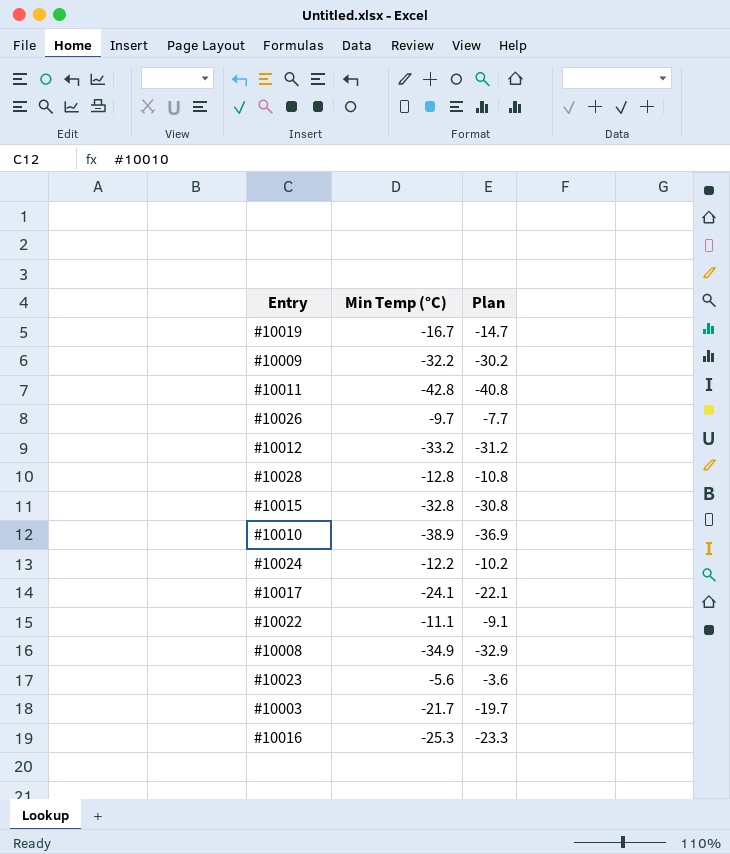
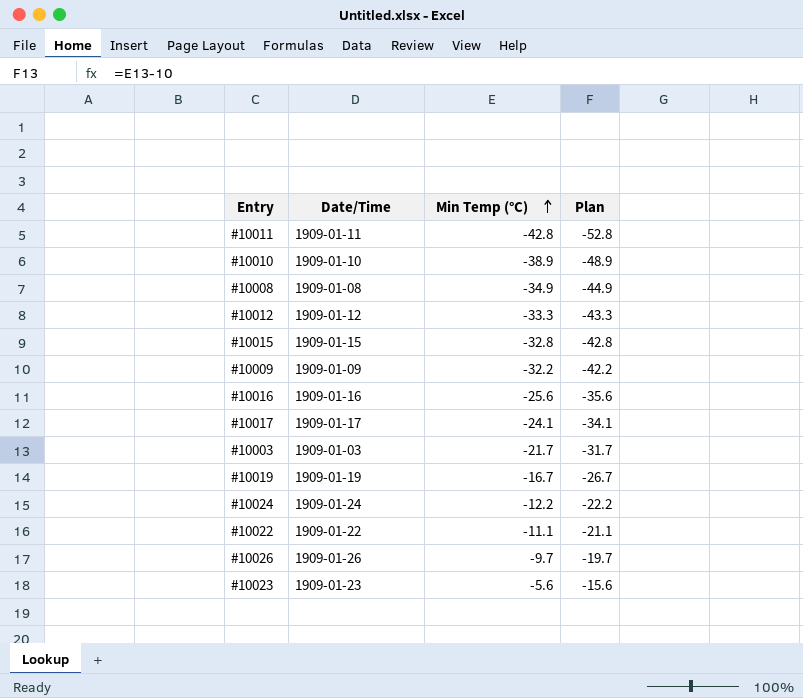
row order: none -> Min Temp (°C) ascending
column Date/Time | position: none -> 2
column Plan | formula: [Min Temp (°C)] + 2 -> [Min Temp (°C)] - 10
row #10028: -12.8 | -10.8 -> none
#10012 | Min Temp (°C): -33.2 -> -33.3
#10016 | Min Temp (°C): -25.3 -> -25.6

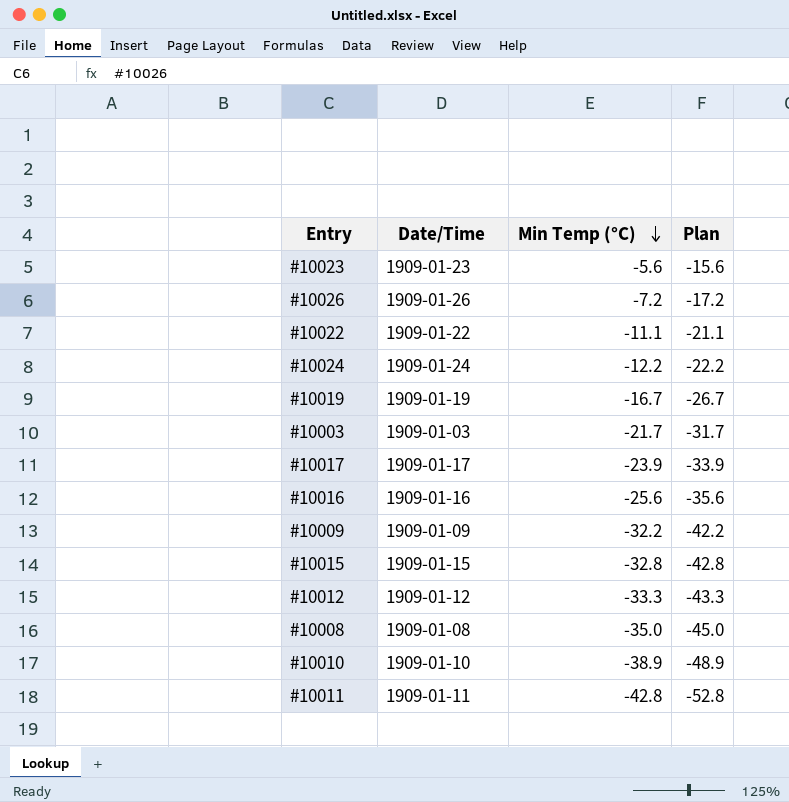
row order: Min Temp (°C) ascending -> Min Temp (°C) descending
#10026 | Min Temp (°C): -9.7 -> -7.2
#10026 | Plan: -19.7 -> -17.2
#10017 | Min Temp (°C): -24.1 -> -23.9
#10017 | Plan: -34.1 -> -33.9
#10008 | Min Temp (°C): -34.9 -> -35.0
#10008 | Plan: -44.9 -> -45.0

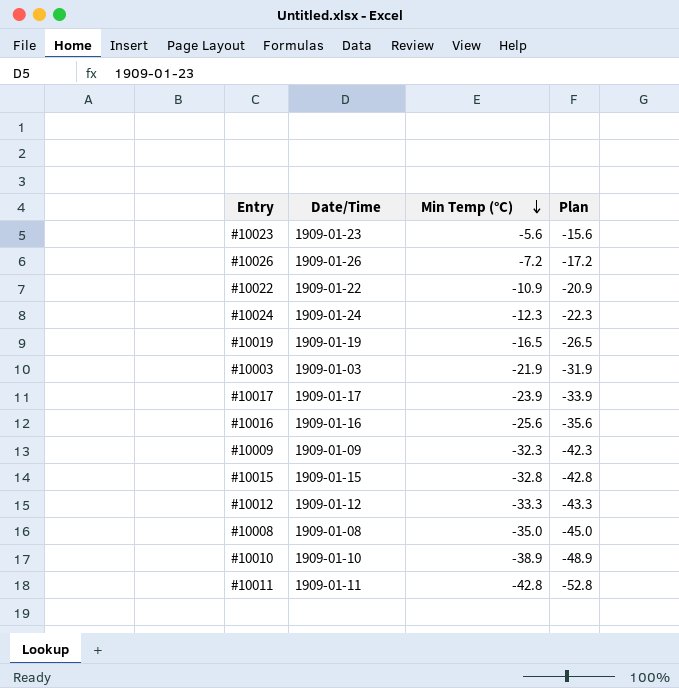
#10022 | Min Temp (°C): -11.1 -> -10.9
#10022 | Plan: -21.1 -> -20.9
#10024 | Min Temp (°C): -12.2 -> -12.3
#10024 | Plan: -22.2 -> -22.3
#10019 | Min Temp (°C): -16.7 -> -16.5
#10019 | Plan: -26.7 -> -26.5
#10003 | Min Temp (°C): -21.7 -> -21.9
#10003 | Plan: -31.7 -> -31.9
#10009 | Min Temp (°C): -32.2 -> -32.3
#10009 | Plan: -42.2 -> -42.3

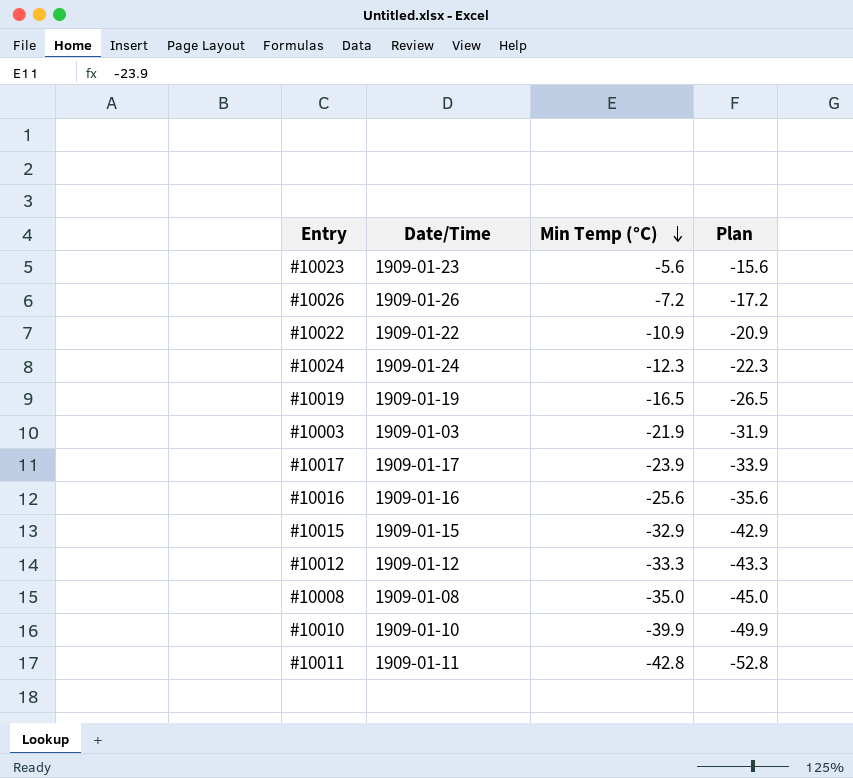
row #10009: 1909-01-09 | -32.3 | -42.3 -> none
#10015 | Min Temp (°C): -32.8 -> -32.9
#10015 | Plan: -42.8 -> -42.9
#10010 | Min Temp (°C): -38.9 -> -39.9
#10010 | Plan: -48.9 -> -49.9

